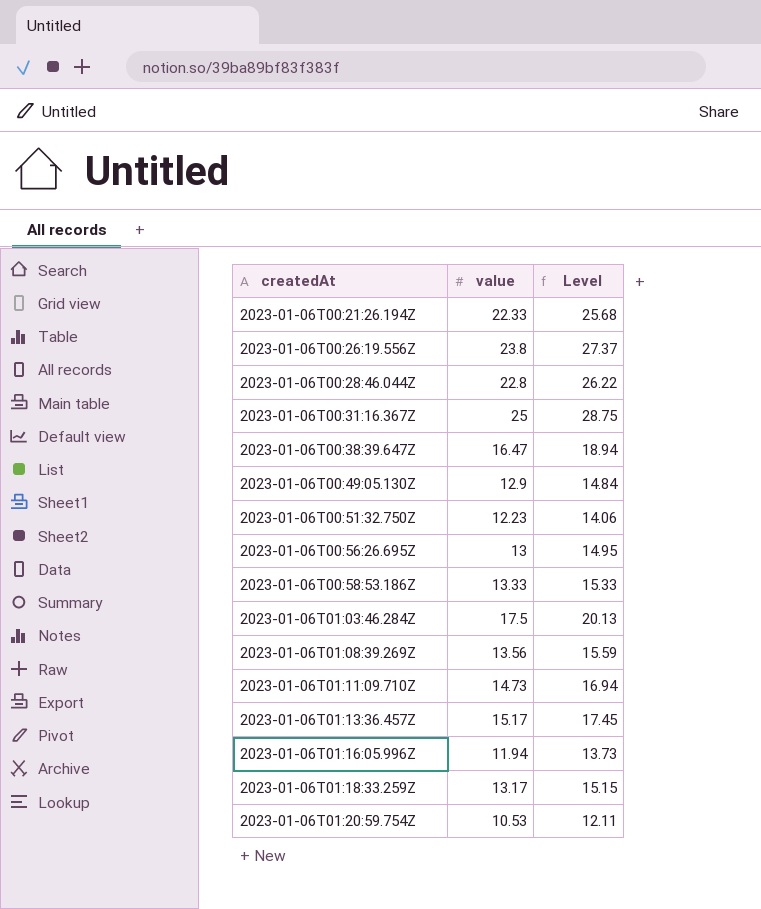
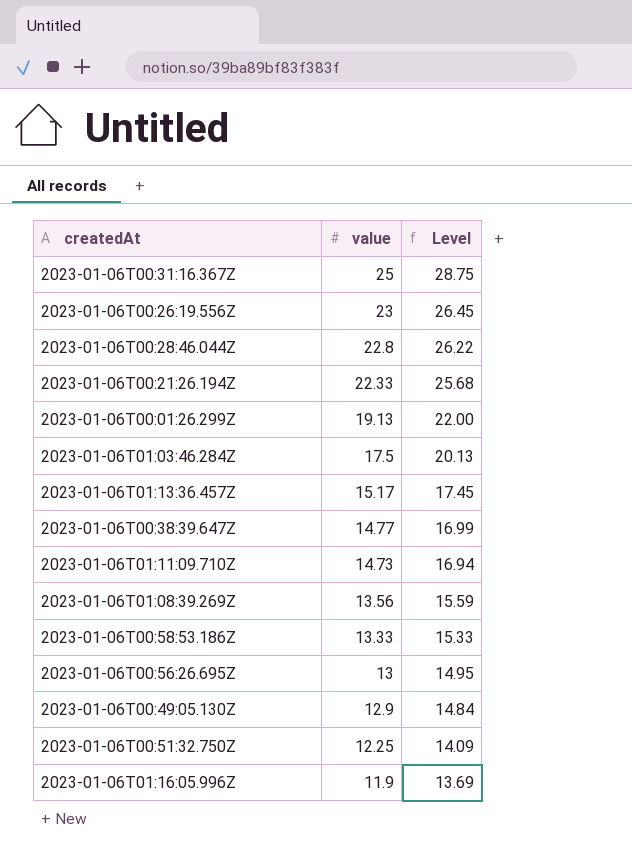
row order: createdAt ascending -> value descending
row 2023-01-06T01:18:33.259Z: 13.17 | 15.15 -> none
row 2023-01-06T01:20:59.754Z: 10.53 | 12.11 -> none
2023-01-06T00:26:19.556Z | value: 23.8 -> 23
2023-01-06T00:26:19.556Z | Level: 27.37 -> 26.45
row 2023-01-06T00:01:26.299Z: none -> 19.13 | 22.00
2023-01-06T00:38:39.647Z | value: 16.47 -> 14.77
2023-01-06T00:38:39.647Z | Level: 18.94 -> 16.99
2023-01-06T00:51:32.750Z | value: 12.23 -> 12.25
2023-01-06T00:51:32.750Z | Level: 14.06 -> 14.09
2023-01-06T01:16:05.996Z | value: 11.94 -> 11.9
2023-01-06T01:16:05.996Z | Level: 13.73 -> 13.69

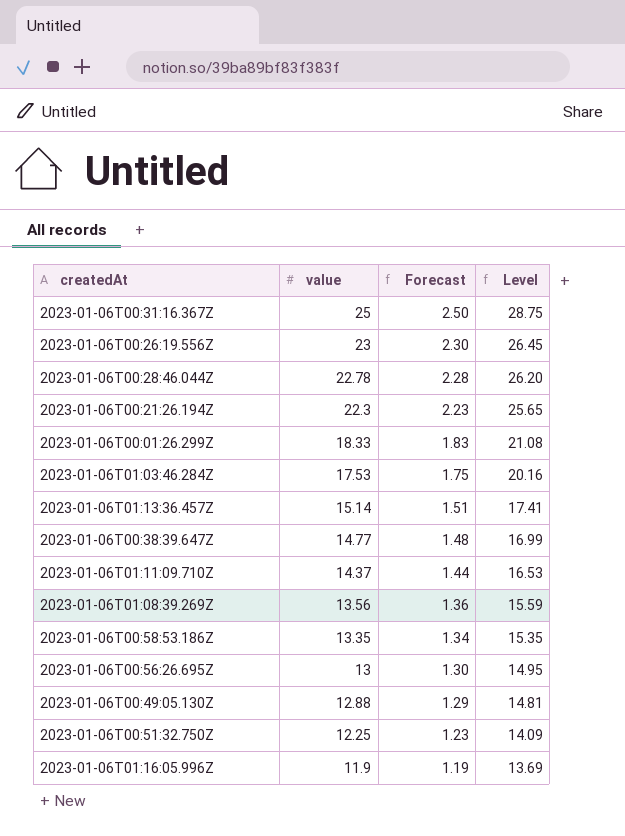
column Forecast | formula: none -> [value] * 0.1
2023-01-06T00:28:46.044Z | value: 22.8 -> 22.78
2023-01-06T00:28:46.044Z | Level: 26.22 -> 26.20
2023-01-06T00:21:26.194Z | value: 22.33 -> 22.3
2023-01-06T00:21:26.194Z | Level: 25.68 -> 25.65
2023-01-06T00:01:26.299Z | value: 19.13 -> 18.33
2023-01-06T00:01:26.299Z | Level: 22.00 -> 21.08
2023-01-06T01:03:46.284Z | value: 17.5 -> 17.53
2023-01-06T01:03:46.284Z | Level: 20.13 -> 20.16
2023-01-06T01:13:36.457Z | value: 15.17 -> 15.14
2023-01-06T01:13:36.457Z | Level: 17.45 -> 17.41
2023-01-06T01:11:09.710Z | value: 14.73 -> 14.37
2023-01-06T01:11:09.710Z | Level: 16.94 -> 16.53
2023-01-06T00:58:53.186Z | value: 13.33 -> 13.35
2023-01-06T00:58:53.186Z | Level: 15.33 -> 15.35
2023-01-06T00:49:05.130Z | value: 12.9 -> 12.88
2023-01-06T00:49:05.130Z | Level: 14.84 -> 14.81

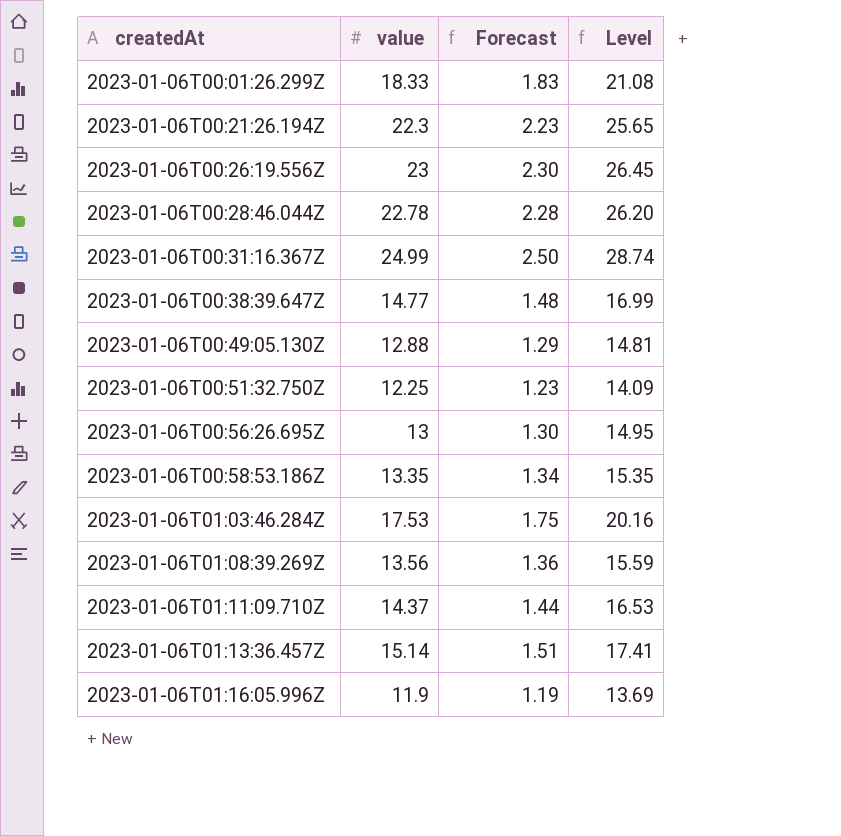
row order: value descending -> createdAt ascending
2023-01-06T00:31:16.367Z | value: 25 -> 24.99
2023-01-06T00:31:16.367Z | Level: 28.75 -> 28.74

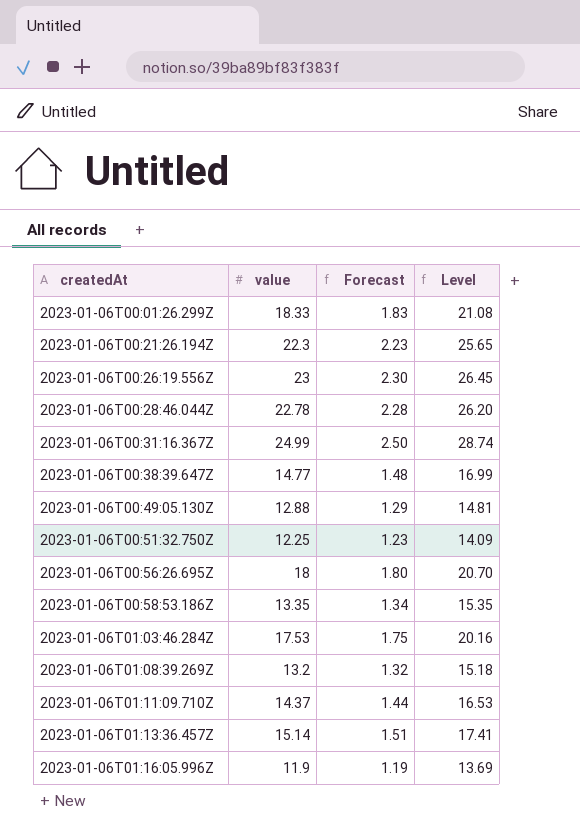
2023-01-06T00:56:26.695Z | value: 13 -> 18
2023-01-06T00:56:26.695Z | Forecast: 1.30 -> 1.80
2023-01-06T00:56:26.695Z | Level: 14.95 -> 20.70
2023-01-06T01:08:39.269Z | value: 13.56 -> 13.2
2023-01-06T01:08:39.269Z | Forecast: 1.36 -> 1.32
2023-01-06T01:08:39.269Z | Level: 15.59 -> 15.18

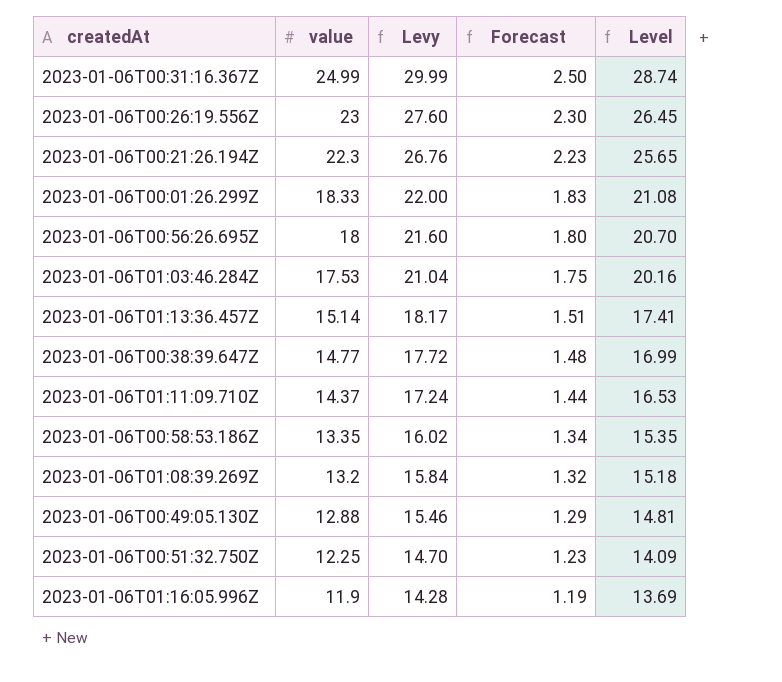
row order: createdAt ascending -> value descending
column Levy | formula: none -> [value] * 1.2
row 2023-01-06T00:28:46.044Z: 22.78 | 2.28 | 26.20 -> none

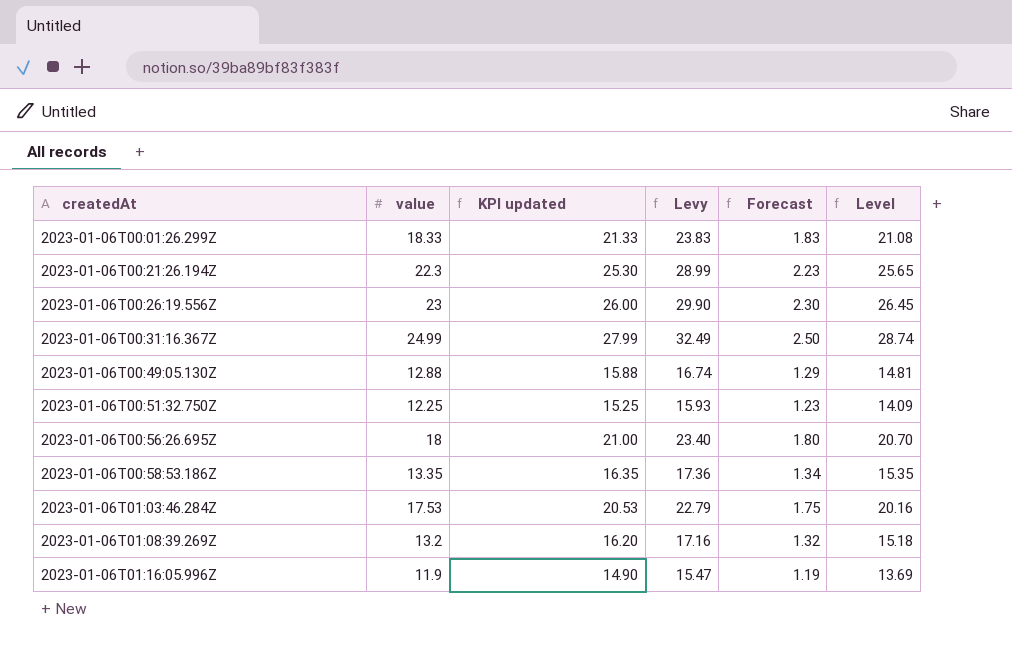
row order: value descending -> createdAt ascending
column KPI updated | formula: none -> [value] + 3
column Levy | formula: [value] * 1.2 -> [value] * 1.3
row 2023-01-06T01:13:36.457Z: 15.14 | 18.17 | 1.51 | 17.41 -> none
row 2023-01-06T00:38:39.647Z: 14.77 | 17.72 | 1.48 | 16.99 -> none
row 2023-01-06T01:11:09.710Z: 14.37 | 17.24 | 1.44 | 16.53 -> none

